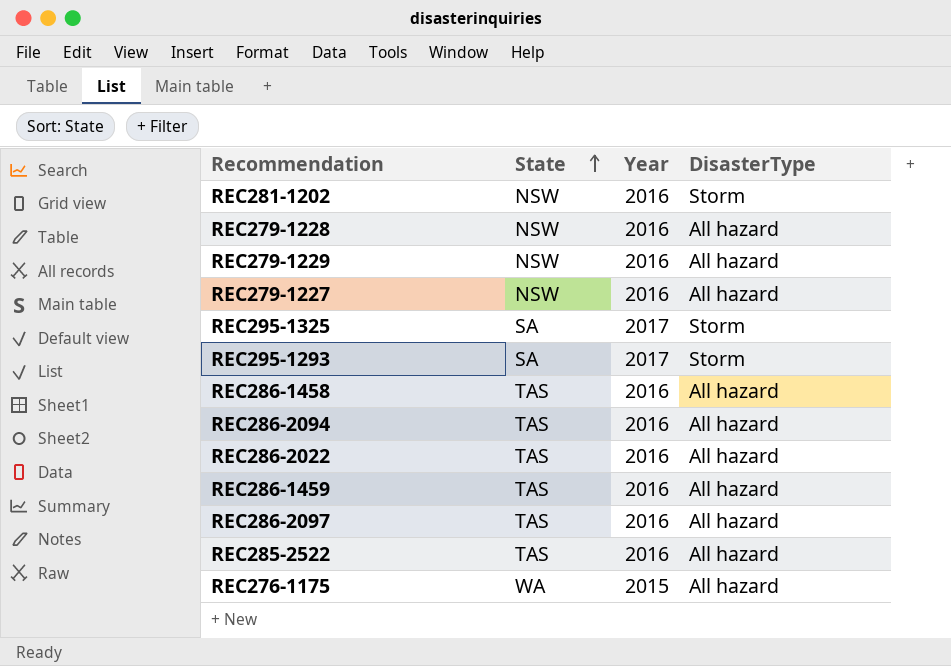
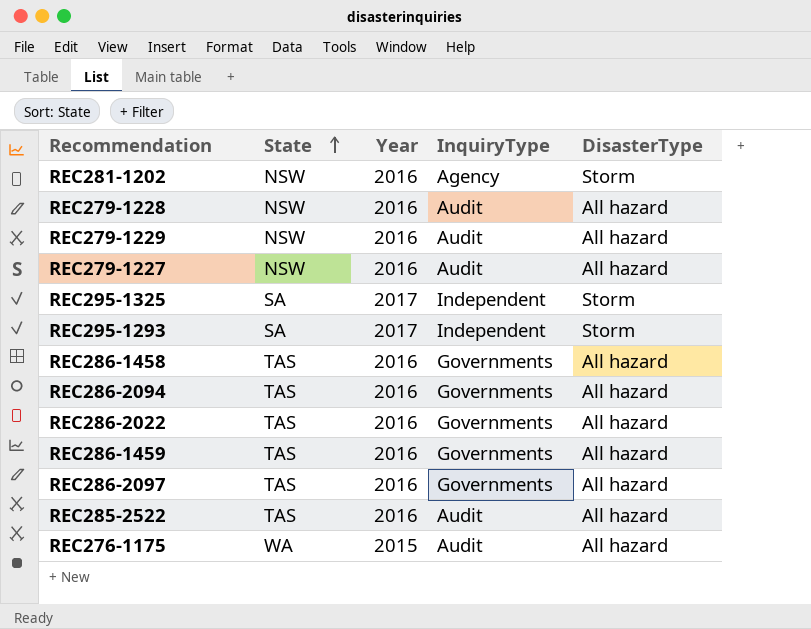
column InquiryType | position: none -> 4

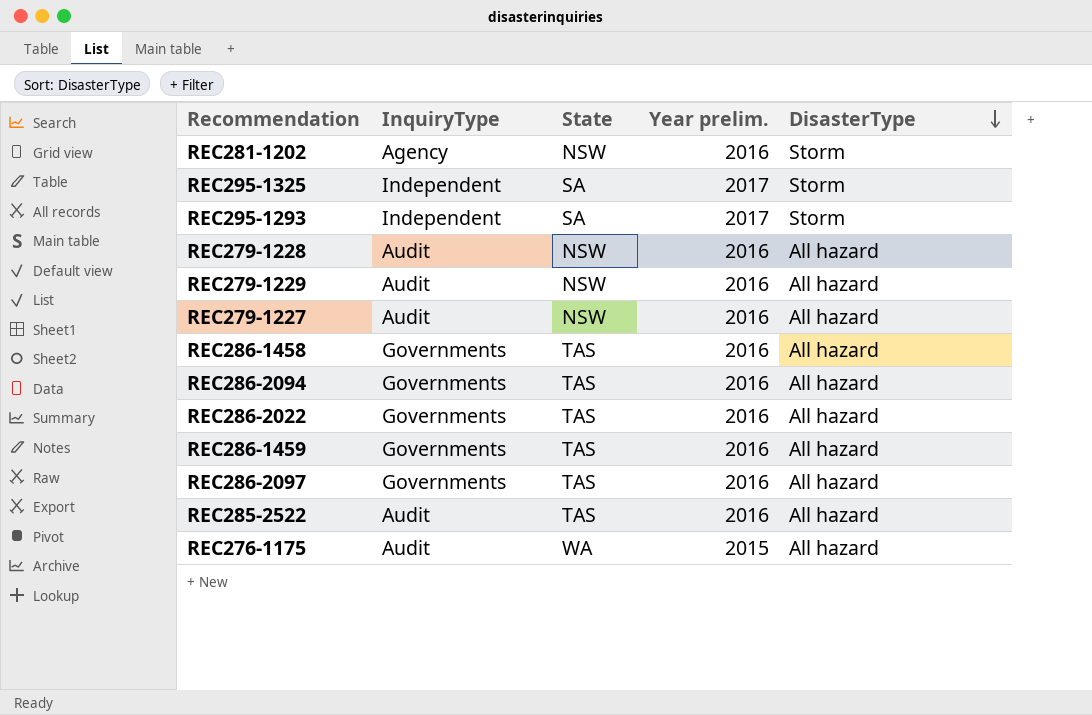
row order: State ascending -> DisasterType descending
column InquiryType | position: 4 -> 2
column name: Year -> Year prelim.

